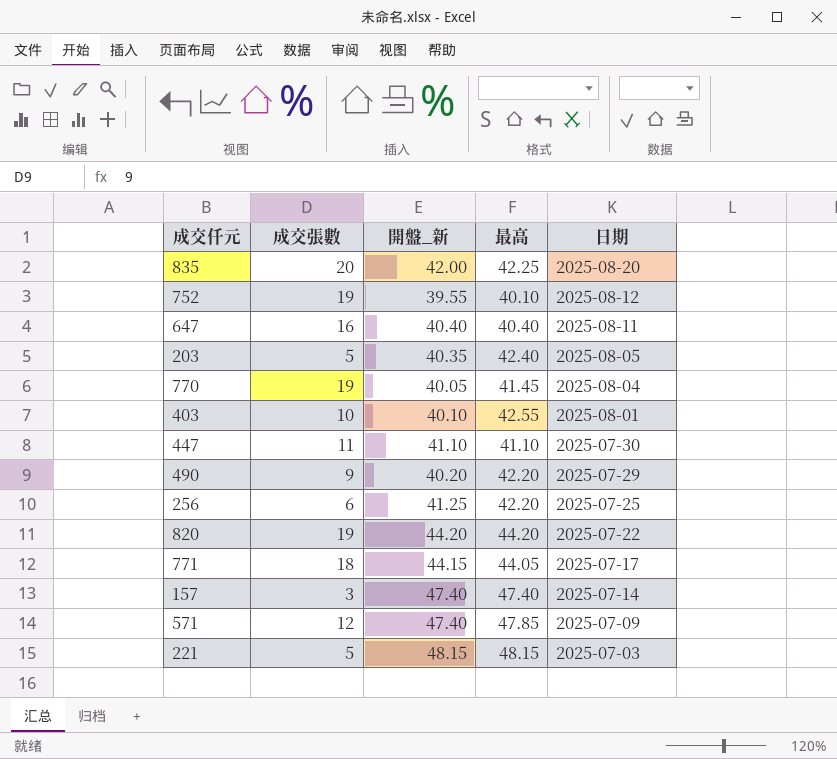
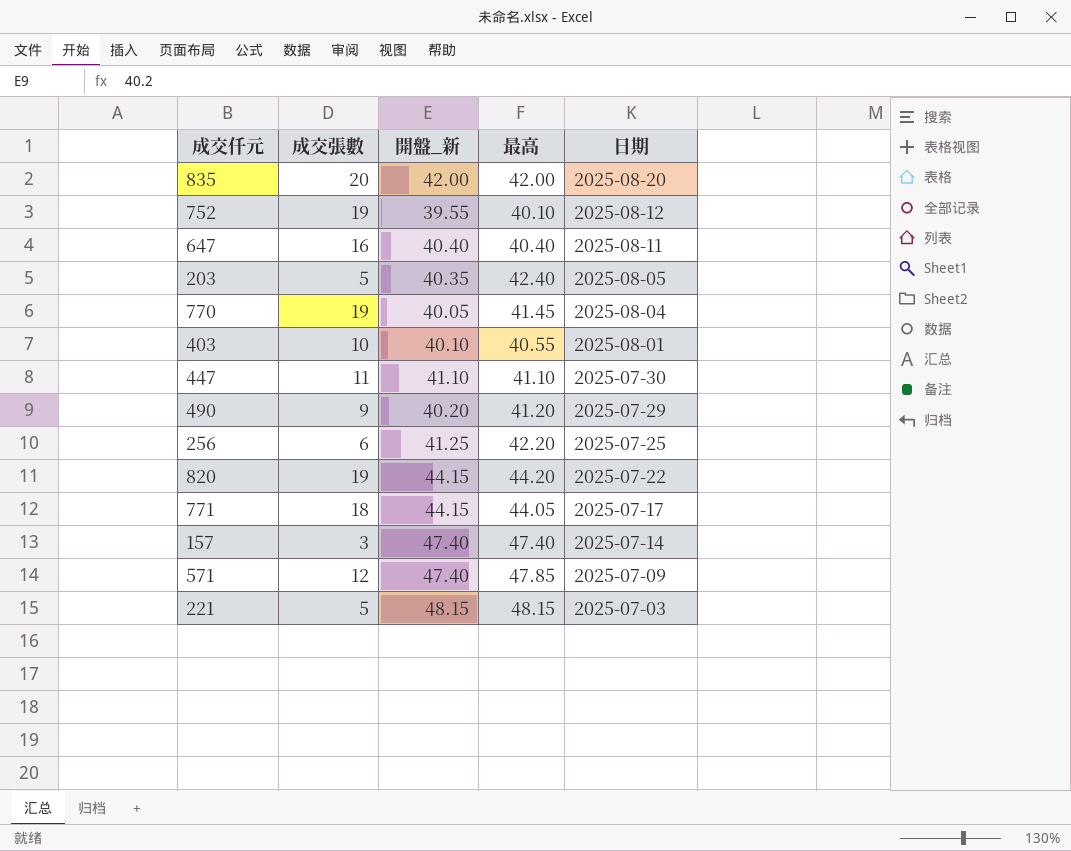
835 | 最高: 42.25 -> 42.00
403 | 最高: 42.55 -> 40.55
490 | 最高: 42.20 -> 41.20
820 | 開盤_新: 44.20 -> 44.15

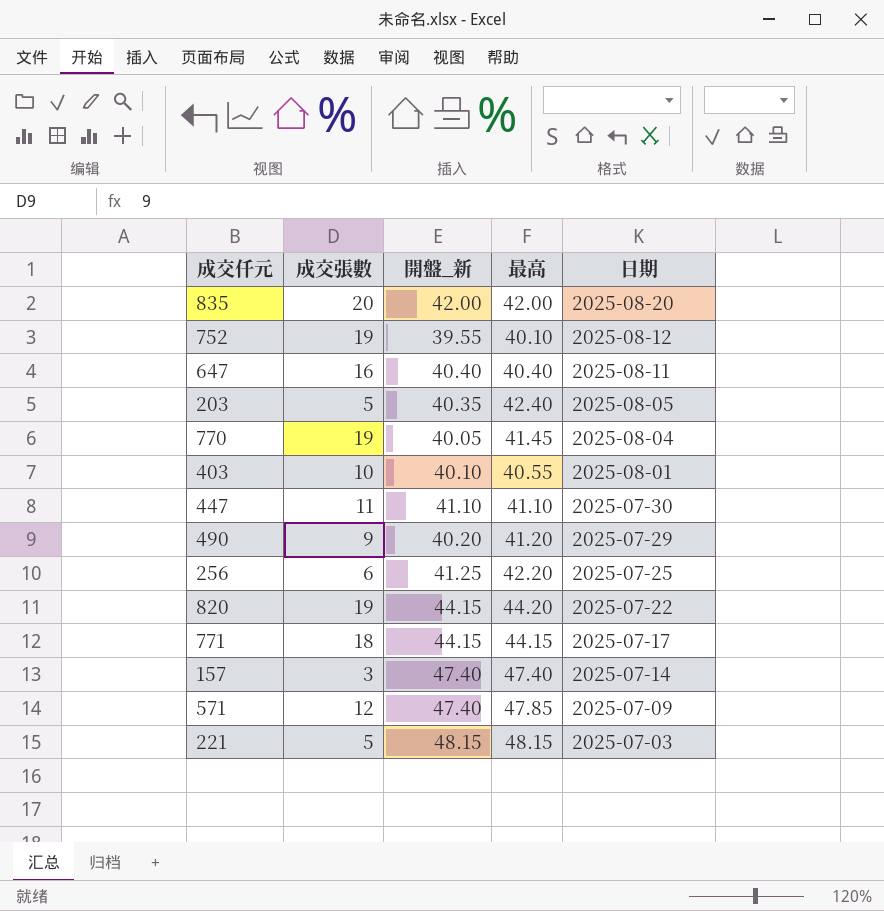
771 | 最高: 44.05 -> 44.15

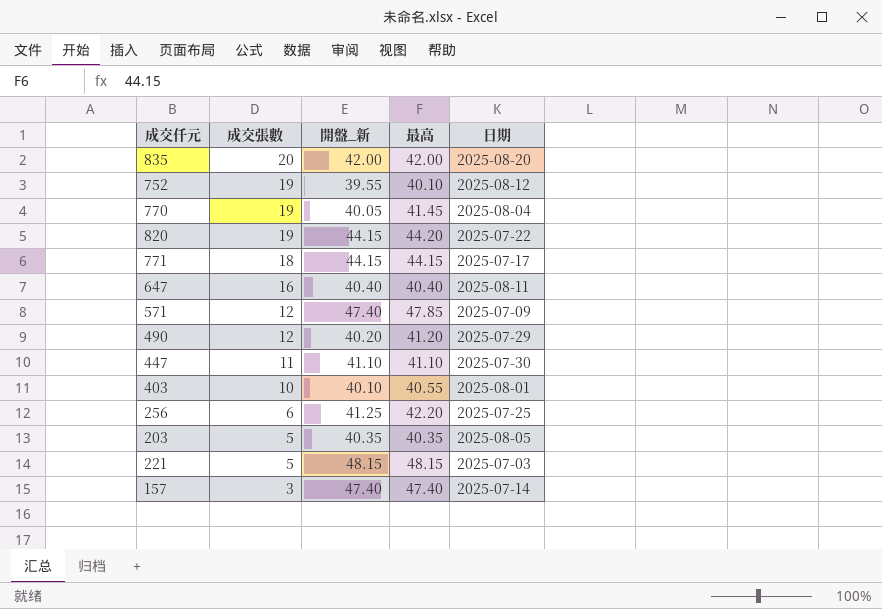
row order: 日期 descending -> 成交張數 descending
490 | 成交張數: 9 -> 12
203 | 最高: 42.40 -> 40.35

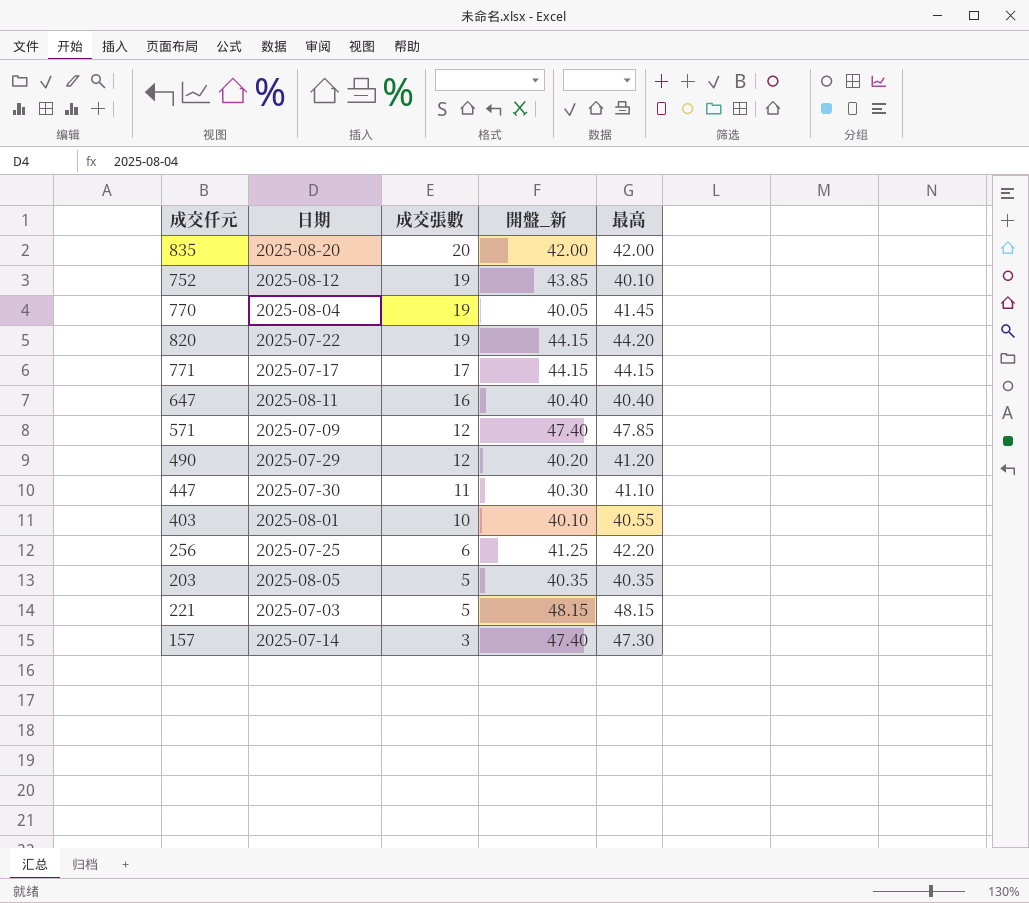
column 日期 | position: 5 -> 2
752 | 開盤_新: 39.55 -> 43.85
771 | 成交張數: 18 -> 17
447 | 開盤_新: 41.10 -> 40.30
157 | 最高: 47.40 -> 47.30

